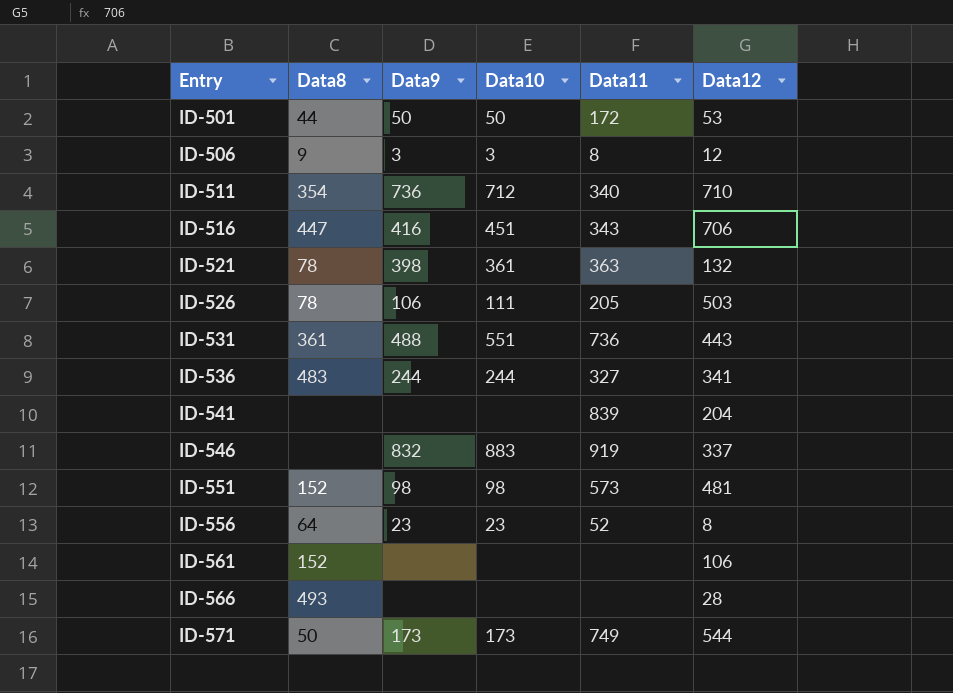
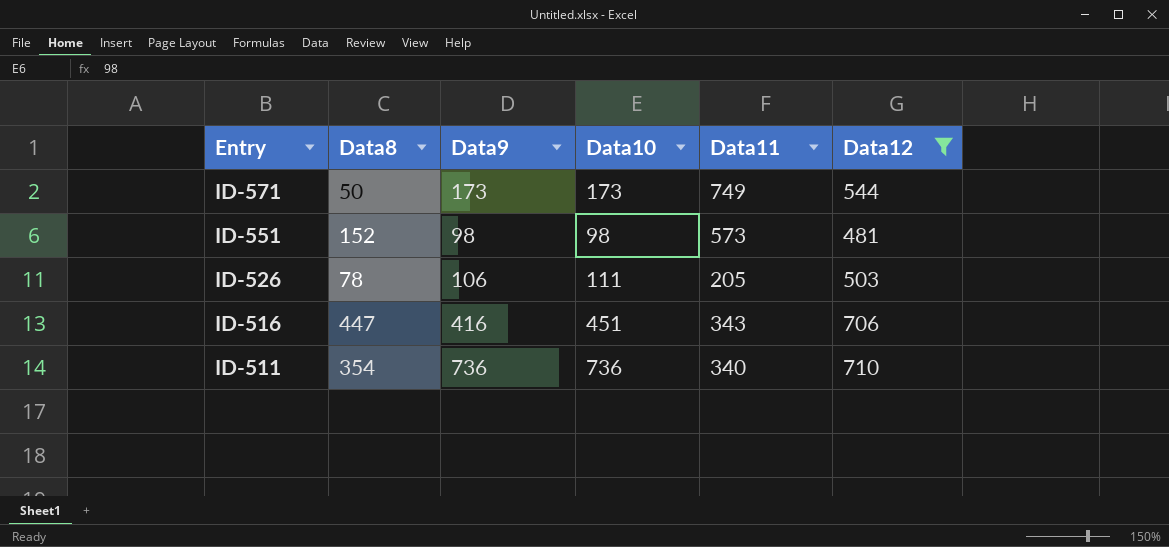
filter: none -> Data12 >= 481
row order: Entry ascending -> Entry descending
ID-511 | Data10: 712 -> 736

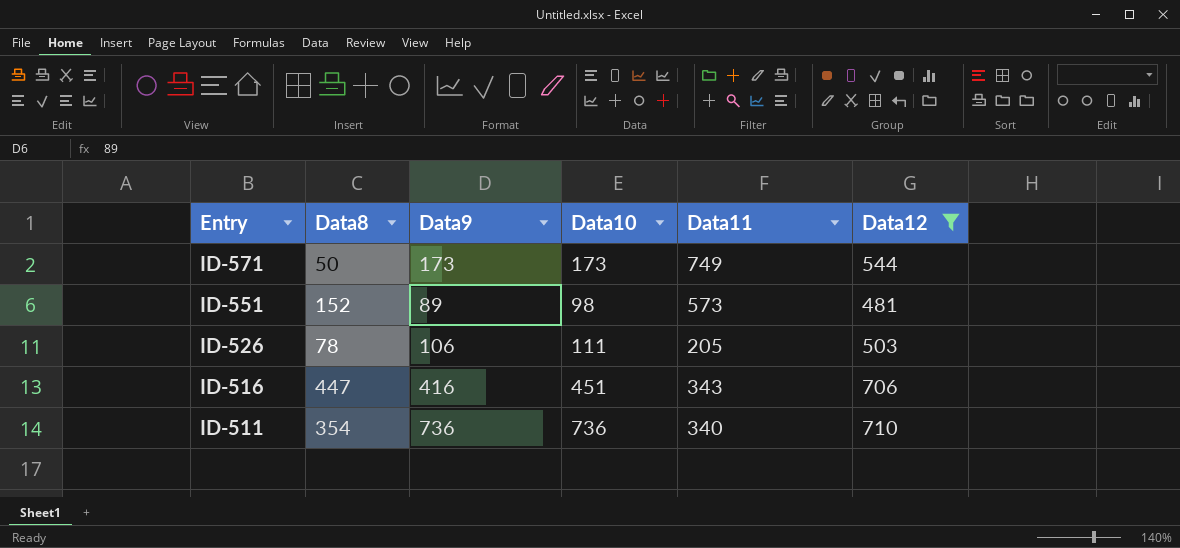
ID-551 | Data9: 98 -> 89

